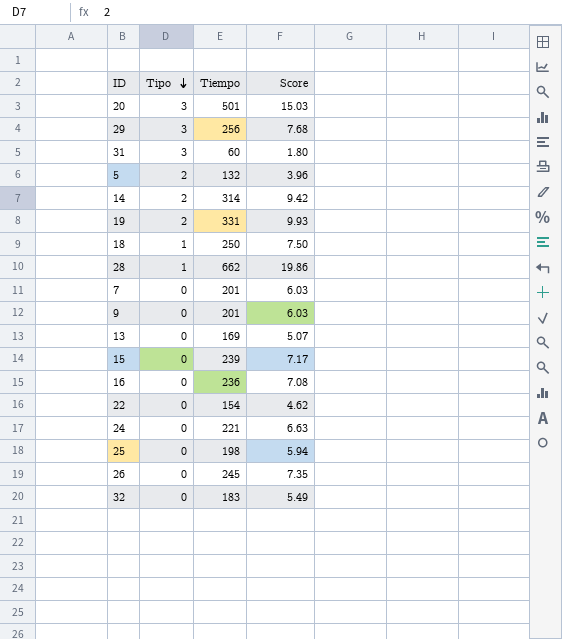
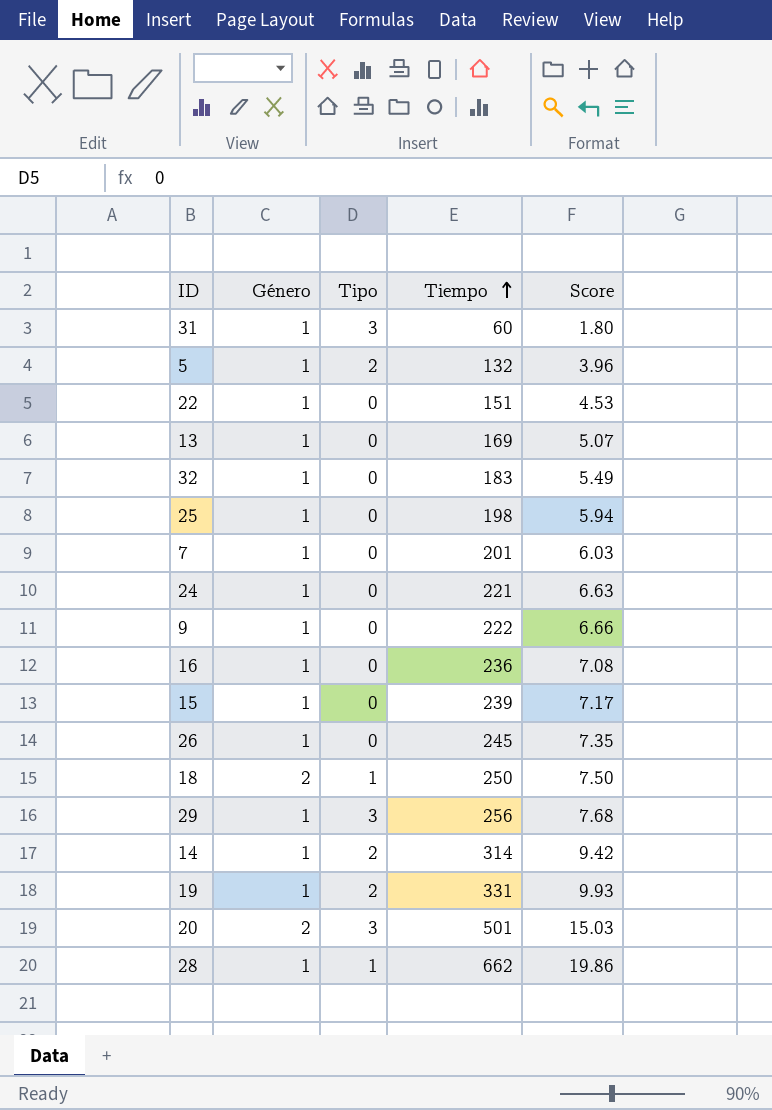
row order: Tipo descending -> Tiempo ascending
column Género | position: none -> 2
22 | Tiempo: 154 -> 151
22 | Score: 4.62 -> 4.53
9 | Tiempo: 201 -> 222
9 | Score: 6.03 -> 6.66

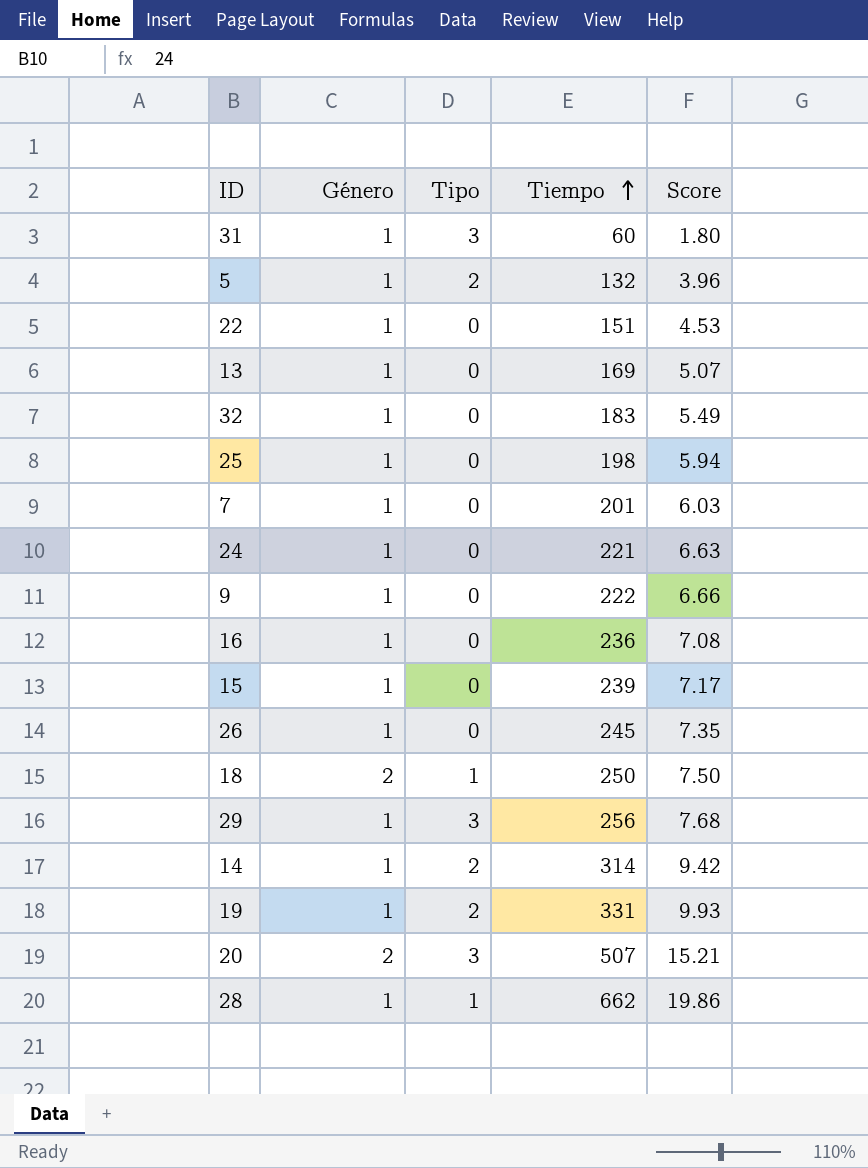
20 | Tiempo: 501 -> 507
20 | Score: 15.03 -> 15.21

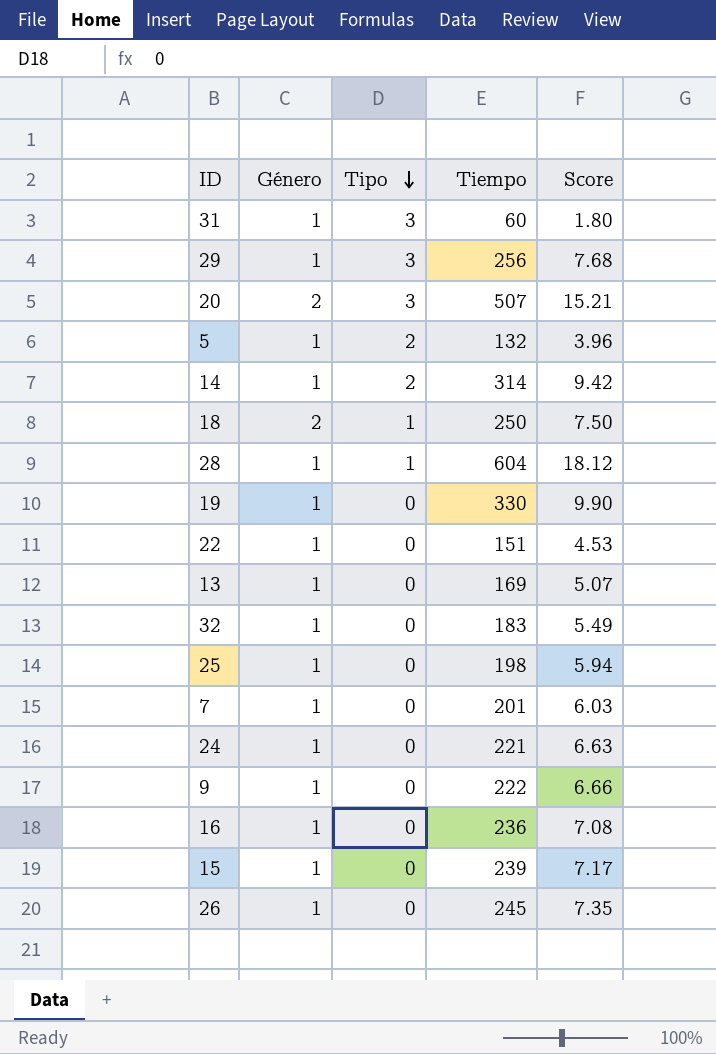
row order: Tiempo ascending -> Tipo descending
28 | Tiempo: 662 -> 604
28 | Score: 19.86 -> 18.12
19 | Tipo: 2 -> 0
19 | Tiempo: 331 -> 330
19 | Score: 9.93 -> 9.90

